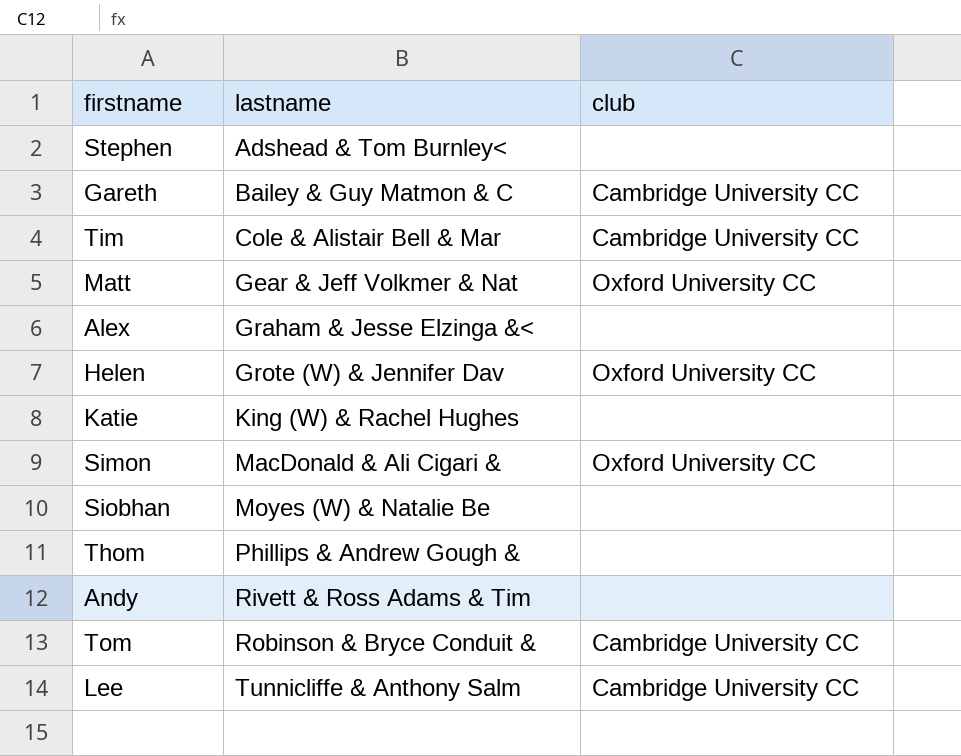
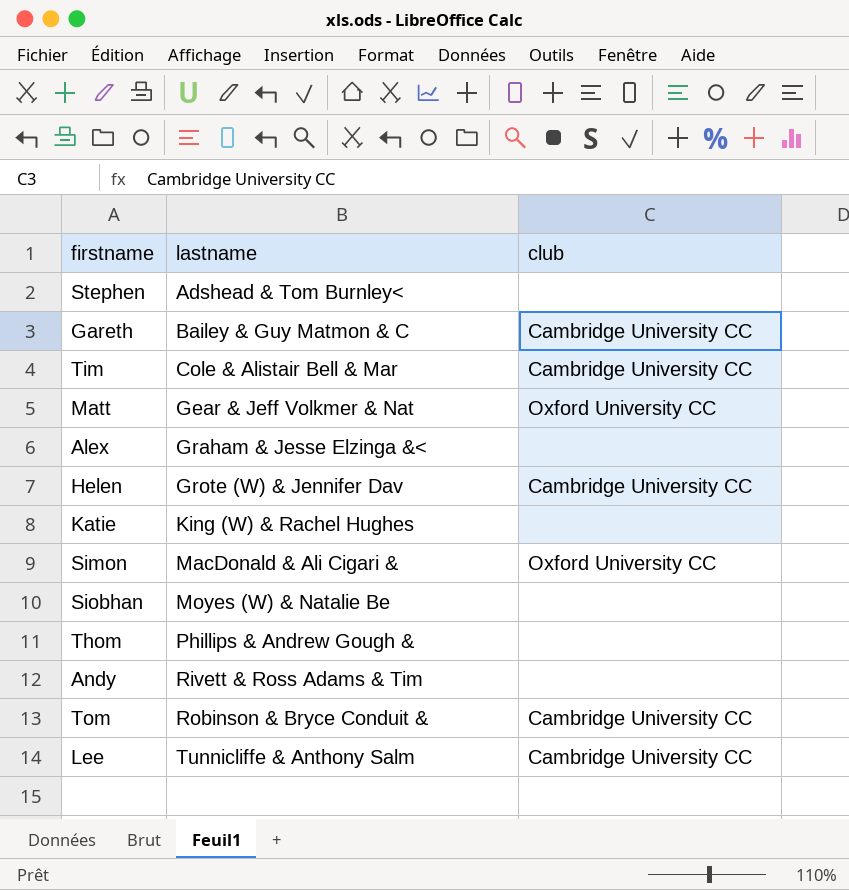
Helen | club: Oxford University CC -> Cambridge University CC

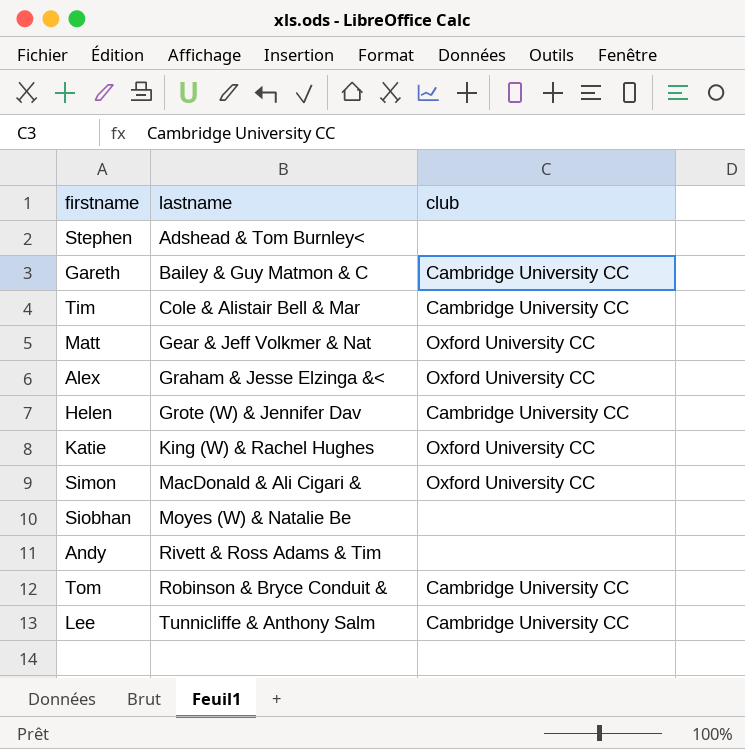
row Thom: Phillips & Andrew Gough & | none -> none
Alex | club: none -> Oxford University CC
Katie | club: none -> Oxford University CC

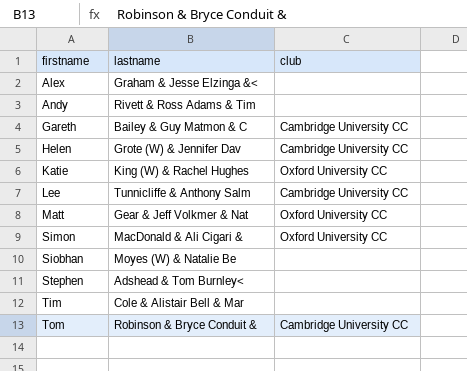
row order: lastname ascending -> firstname ascending
Alex | club: Oxford University CC -> none
Tim | club: Cambridge University CC -> none

